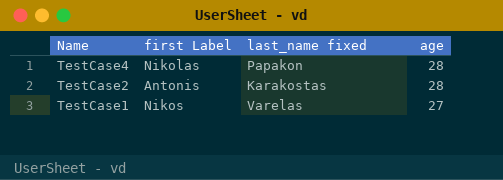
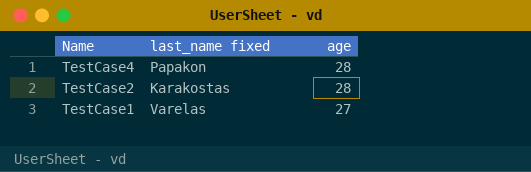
column first Label | position: 2 -> none

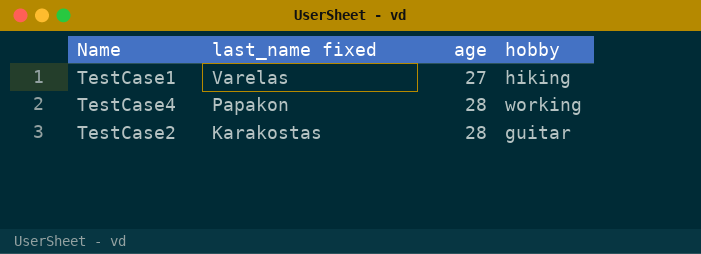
row order: Name descending -> last_name fixed descending
column hobby | position: none -> 4

